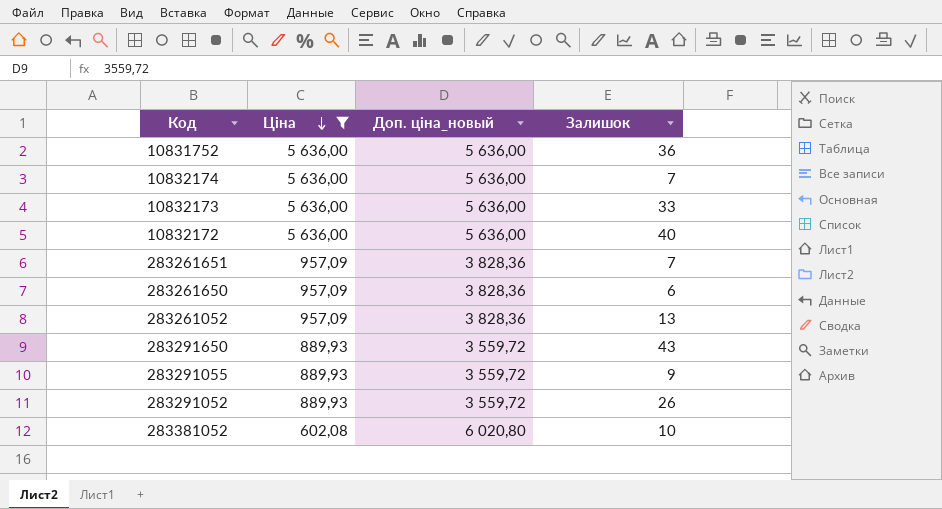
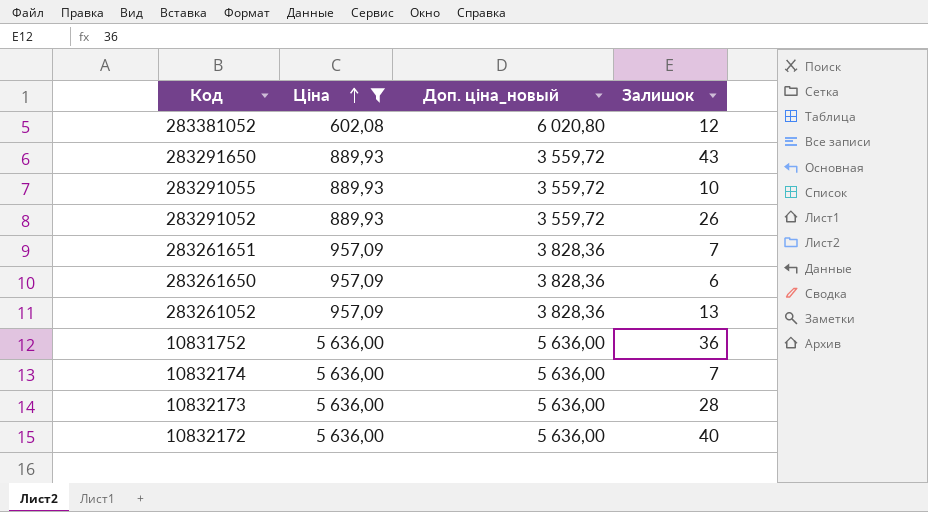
row order: Ціна descending -> Ціна ascending
283381052 | Залишок: 10 -> 12
283291055 | Залишок: 9 -> 10
10832173 | Залишок: 33 -> 28

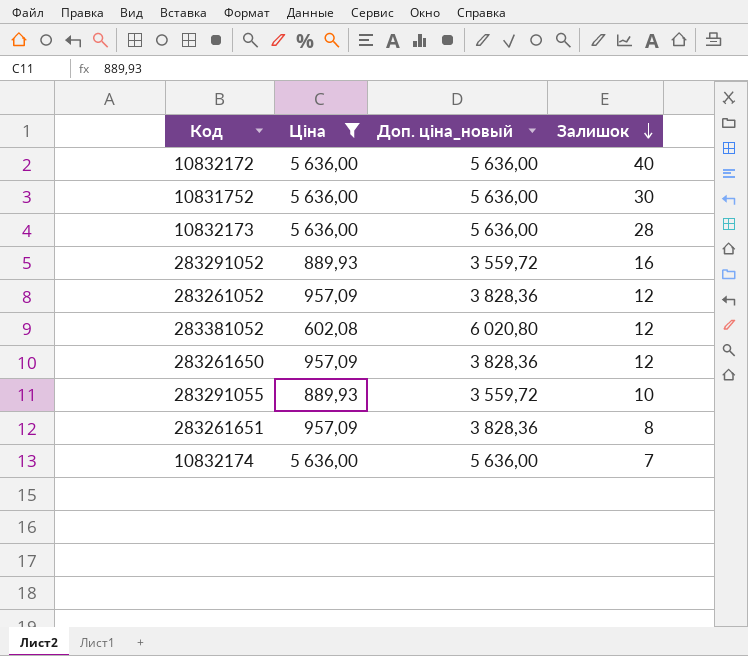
row order: Ціна ascending -> Залишок descending
row 283291650: 889,93 | 3 559,72 | 43 -> none
10831752 | Залишок: 36 -> 30
283291052 | Залишок: 26 -> 16
283261052 | Залишок: 13 -> 12
283261650 | Залишок: 6 -> 12
283261651 | Залишок: 7 -> 8

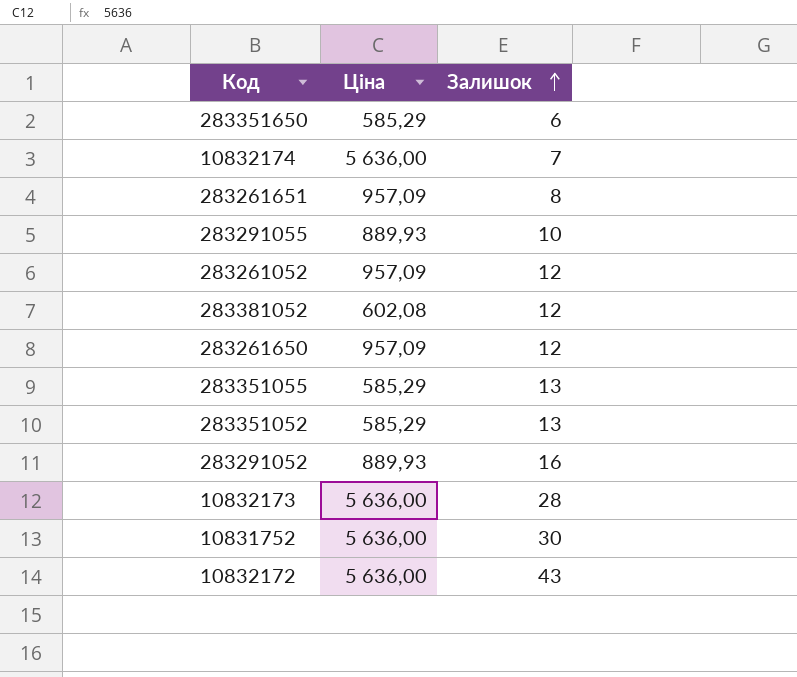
filter: Ціна != 585,29 -> none
row order: Залишок descending -> Залишок ascending
column Доп. ціна_новый | position: 3 -> none
10832172 | Залишок: 40 -> 43

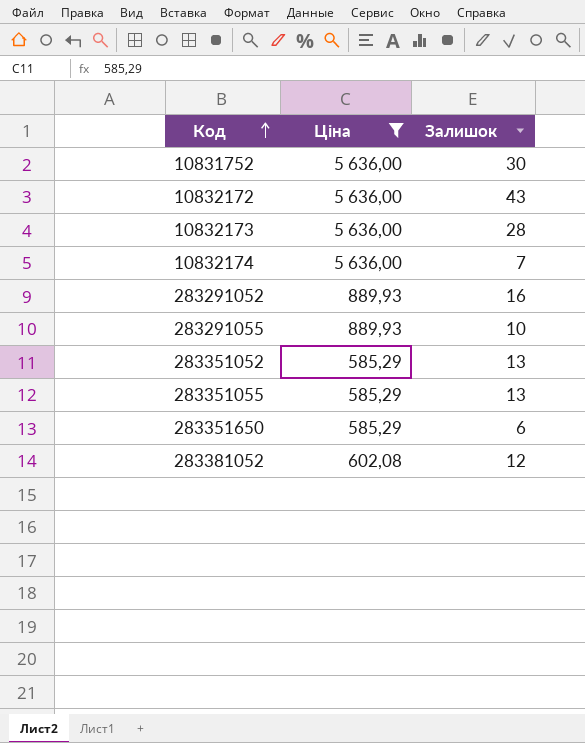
filter: none -> Ціна != 957,09
row order: Залишок ascending -> Код ascending

